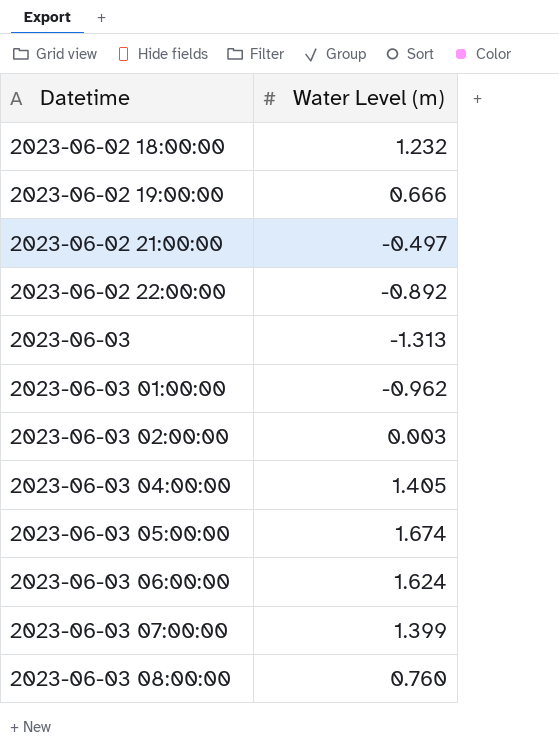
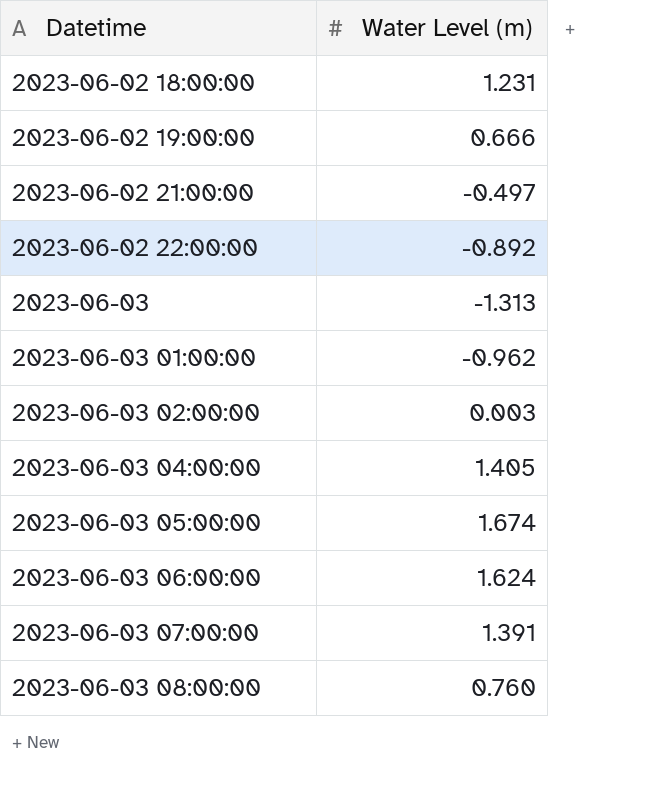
2023-06-02 18:00:00 | Water Level (m): 1.232 -> 1.231
2023-06-03 07:00:00 | Water Level (m): 1.399 -> 1.391

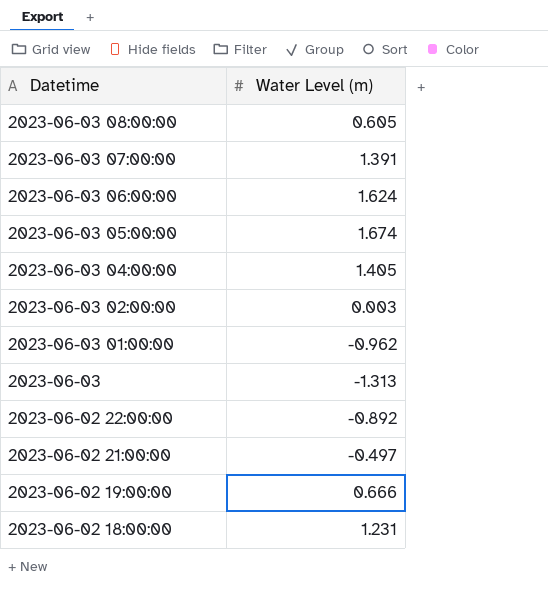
row order: Datetime ascending -> Datetime descending
2023-06-03 08:00:00 | Water Level (m): 0.760 -> 0.605

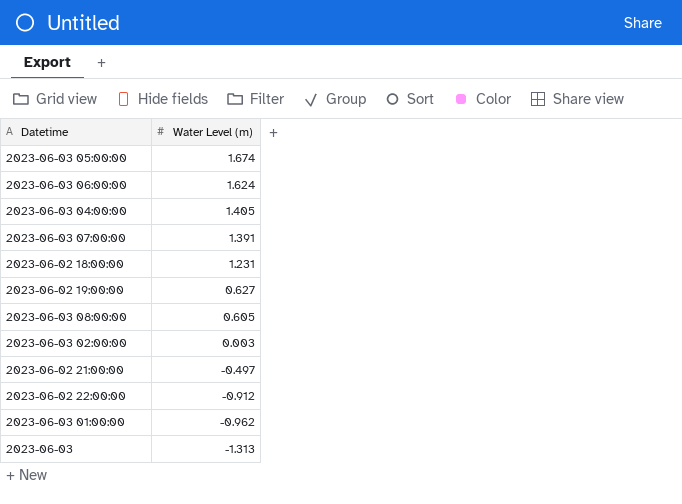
row order: Datetime descending -> Water Level (m) descending
2023-06-02 19:00:00 | Water Level (m): 0.666 -> 0.627
2023-06-02 22:00:00 | Water Level (m): -0.892 -> -0.912

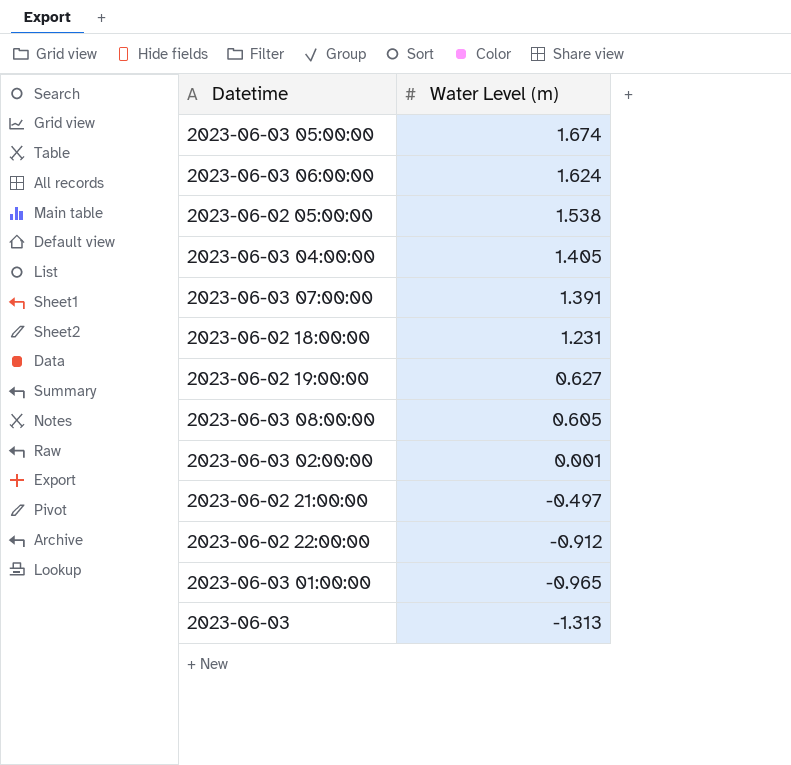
row 2023-06-02 05:00:00: none -> 1.538
2023-06-03 02:00:00 | Water Level (m): 0.003 -> 0.001
2023-06-03 01:00:00 | Water Level (m): -0.962 -> -0.965

